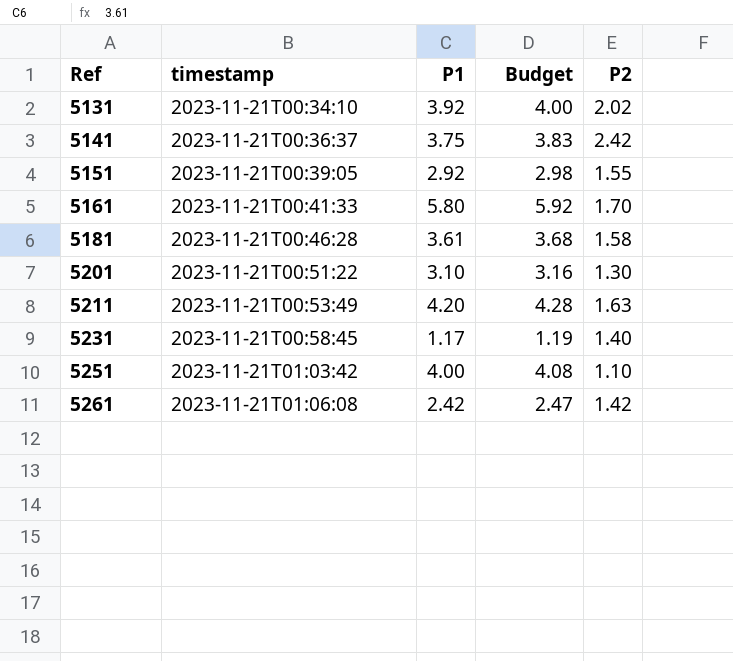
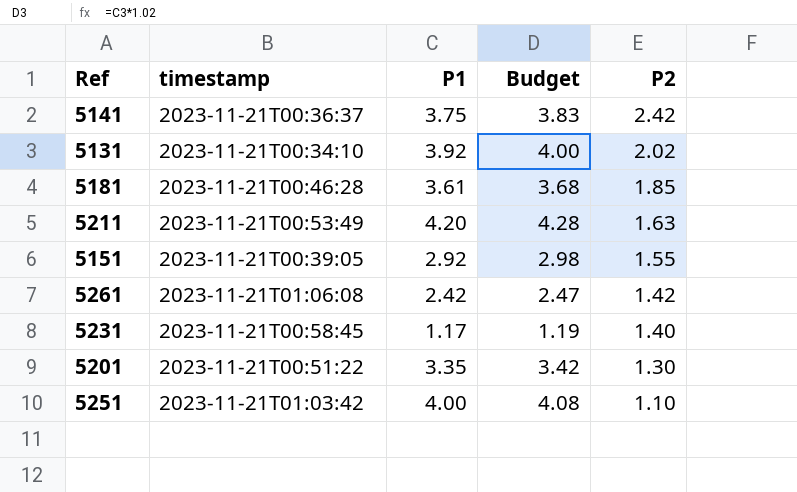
row order: Ref ascending -> P2 descending
row 5161: 2023-11-21T00:41:33 | 5.80 | 5.92 | 1.70 -> none
5181 | P2: 1.58 -> 1.85
5201 | P1: 3.10 -> 3.35
5201 | Budget: 3.16 -> 3.42

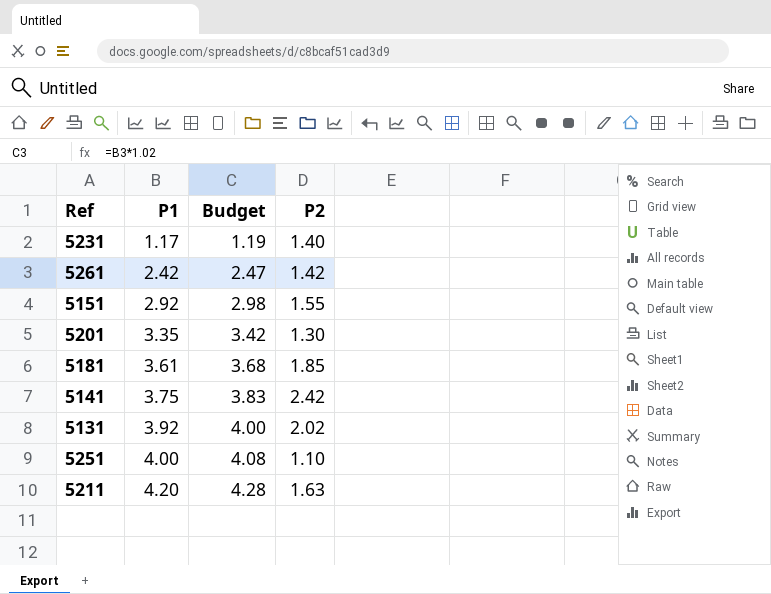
row order: P2 descending -> P1 ascending
column timestamp | position: 2 -> none

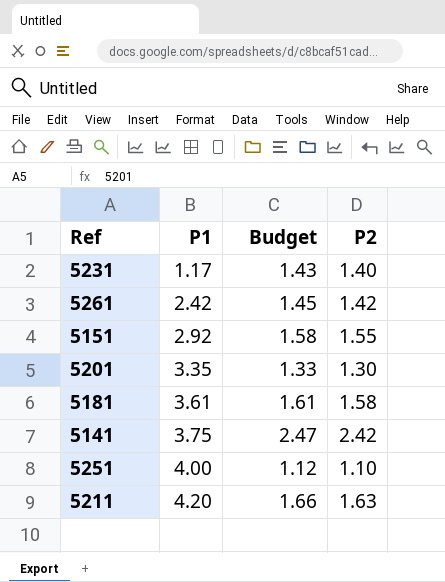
column Budget | formula: [P1] * 1.02 -> [P2] * 1.02
row 5131: 3.92 | 4.00 | 2.02 -> none
5181 | P2: 1.85 -> 1.58

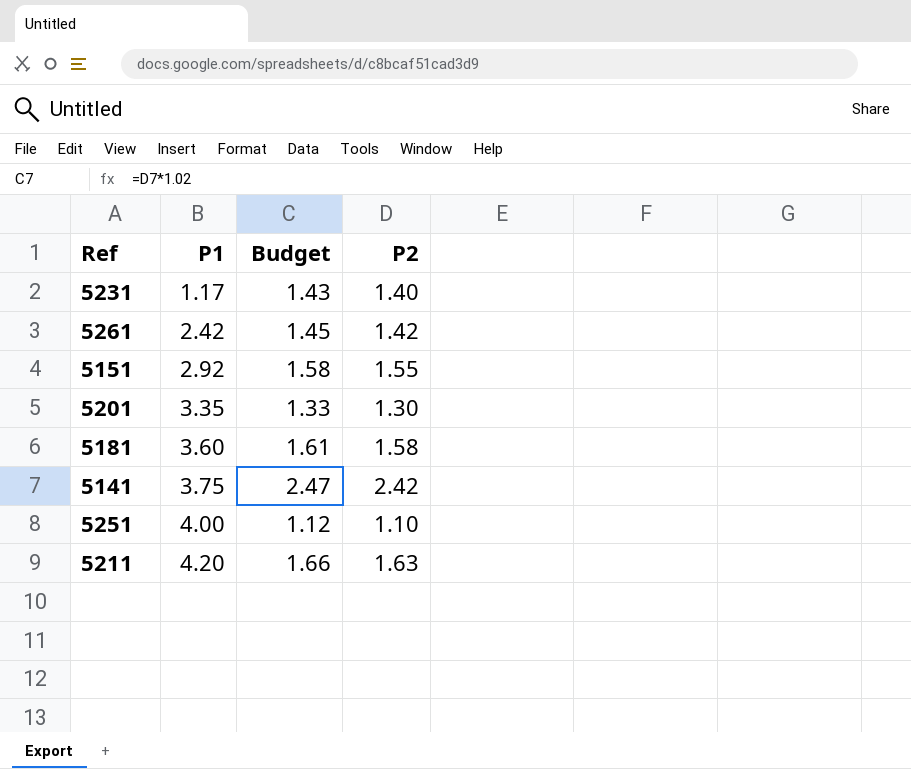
5181 | P1: 3.61 -> 3.60

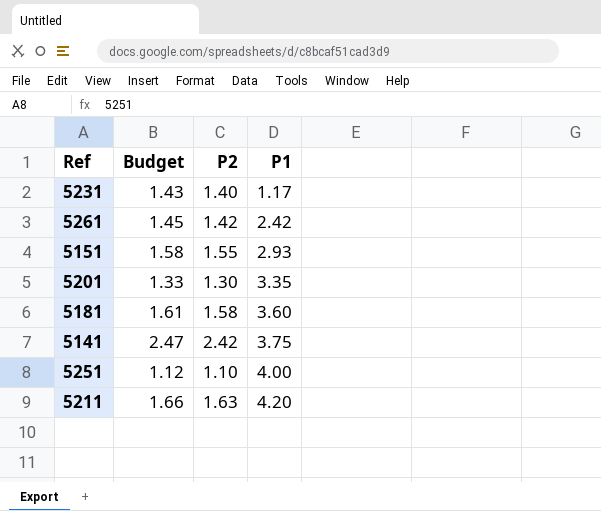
column P1 | position: 2 -> 4
5151 | P1: 2.92 -> 2.93

